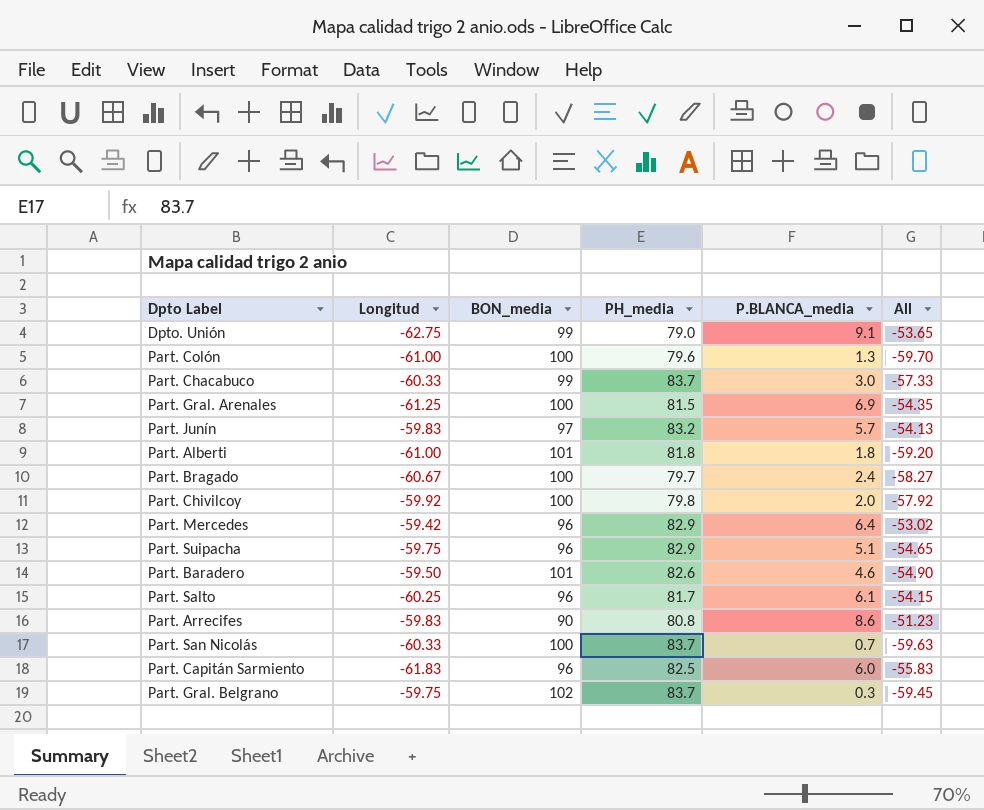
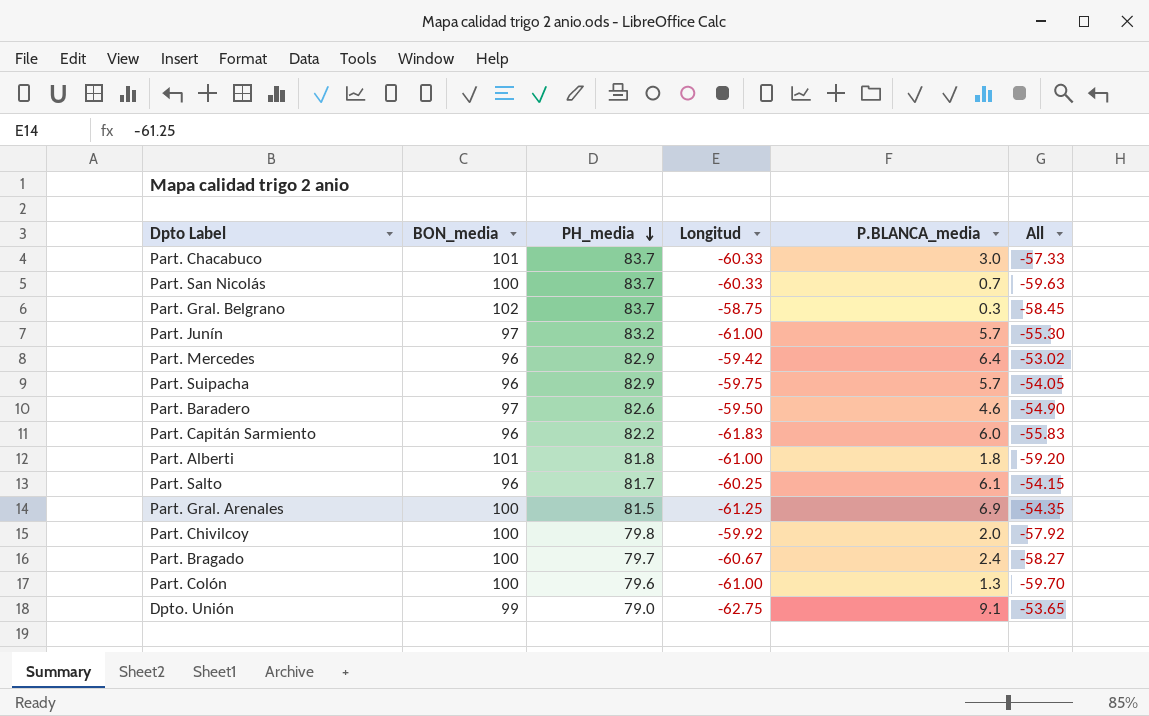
row order: none -> PH_media descending
column Longitud | position: 2 -> 4
row Part. Arrecifes: -59.83 | 90 | 80.8 | 8.6 | -51.23 -> none
Part. Chacabuco | BON_media: 99 -> 101
Part. Gral. Belgrano | Longitud: -59.75 -> -58.75
Part. Gral. Belgrano | All: -59.45 -> -58.45
Part. Junín | Longitud: -59.83 -> -61.00
Part. Junín | All: -54.13 -> -55.30
Part. Suipacha | P.BLANCA_media: 5.1 -> 5.7
Part. Suipacha | All: -54.65 -> -54.05
Part. Baradero | BON_media: 101 -> 97
Part. Capitán Sarmiento | PH_media: 82.5 -> 82.2

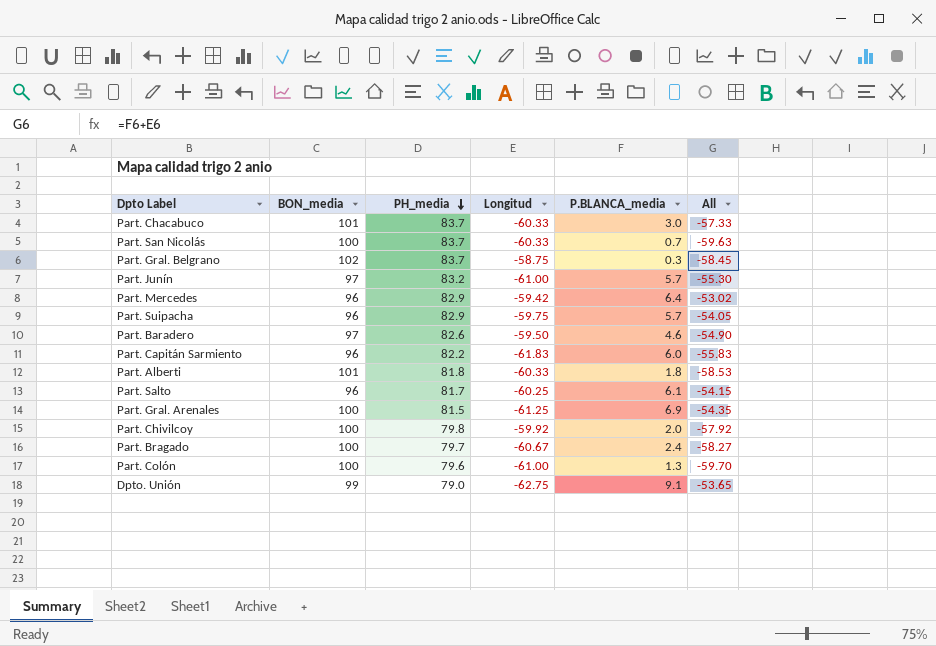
Part. Alberti | Longitud: -61.00 -> -60.33
Part. Alberti | All: -59.20 -> -58.53

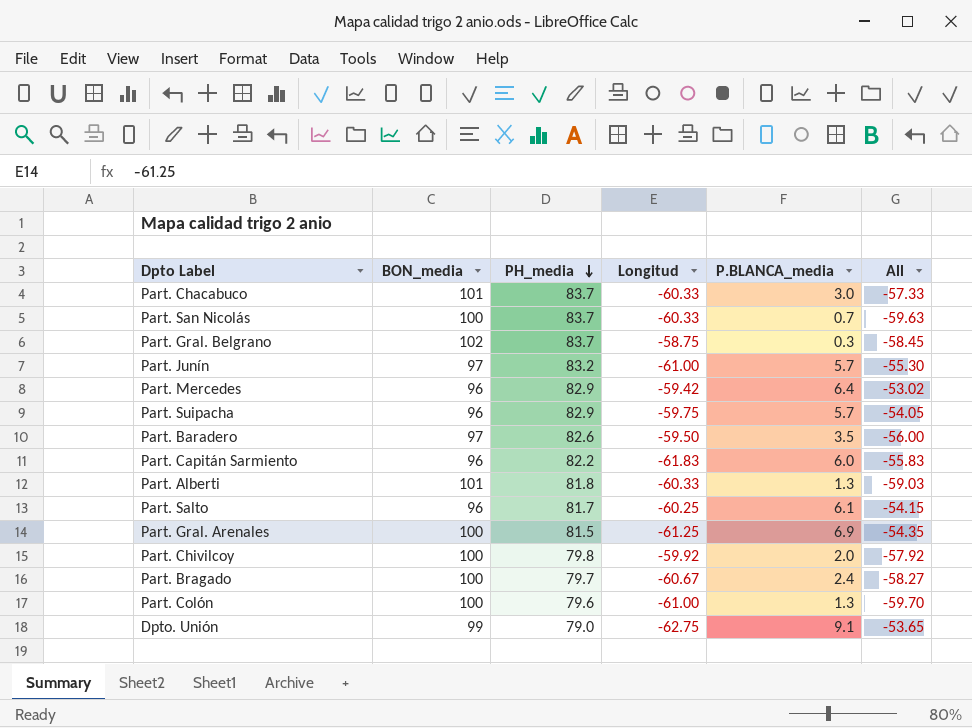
Part. Baradero | P.BLANCA_media: 4.6 -> 3.5
Part. Baradero | All: -54.90 -> -56.00
Part. Alberti | P.BLANCA_media: 1.8 -> 1.3
Part. Alberti | All: -58.53 -> -59.03

